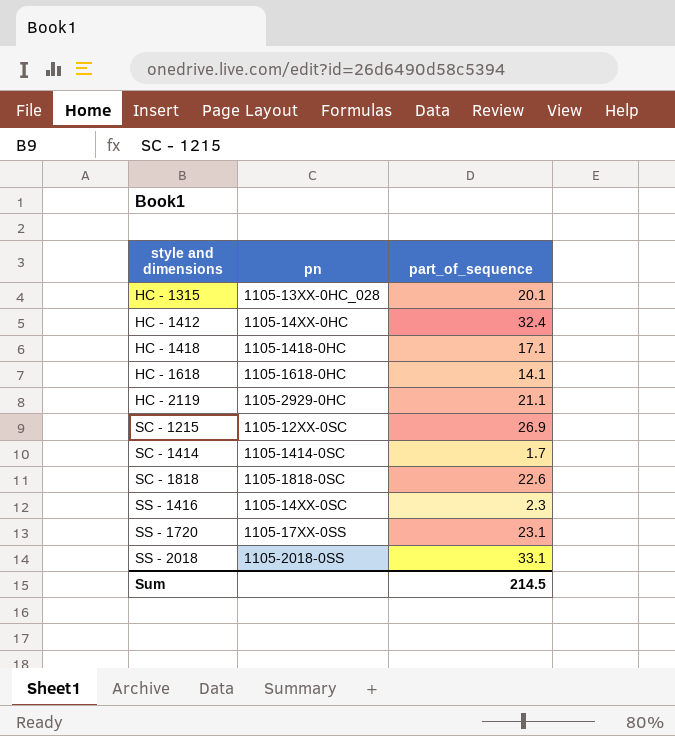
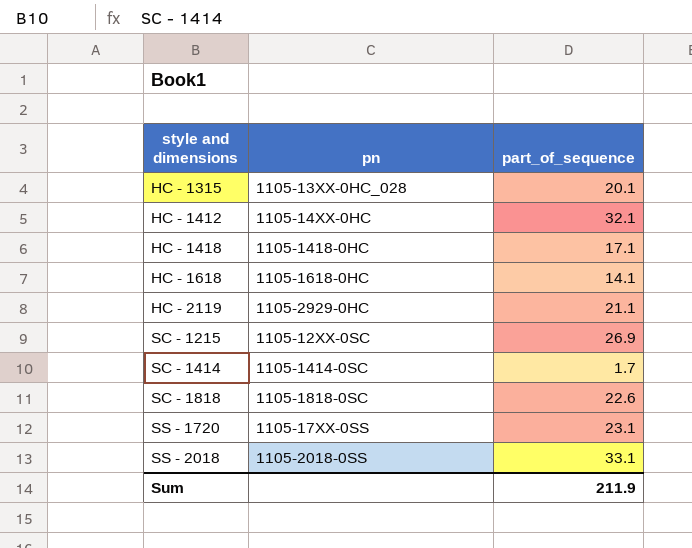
row SS - 1416: 1105-14XX-0SC | 2.3 -> none
HC - 1412 | part_of_sequence: 32.4 -> 32.1
Sum | part_of_sequence: 214.5 -> 211.9

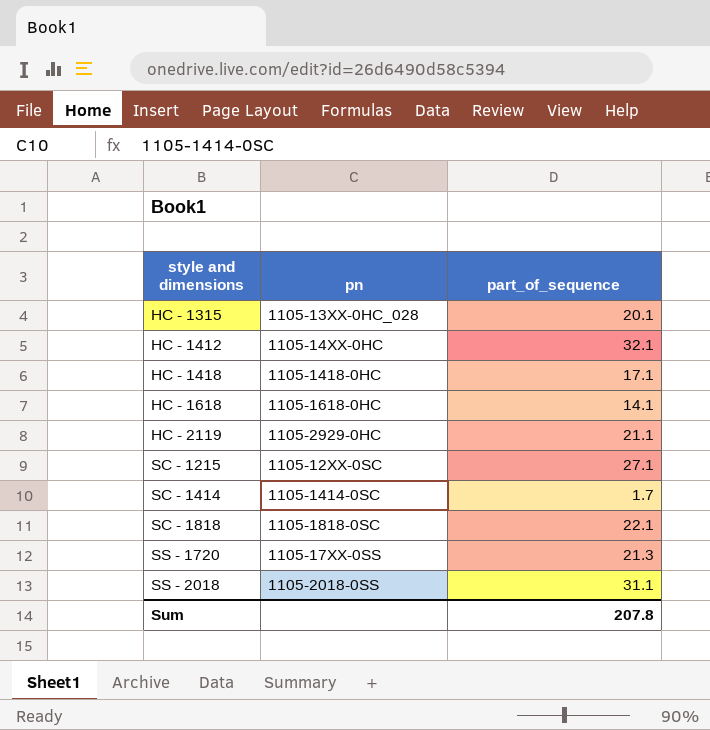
SC - 1215 | part_of_sequence: 26.9 -> 27.1
SC - 1818 | part_of_sequence: 22.6 -> 22.1
SS - 1720 | part_of_sequence: 23.1 -> 21.3
SS - 2018 | part_of_sequence: 33.1 -> 31.1
Sum | part_of_sequence: 211.9 -> 207.8

